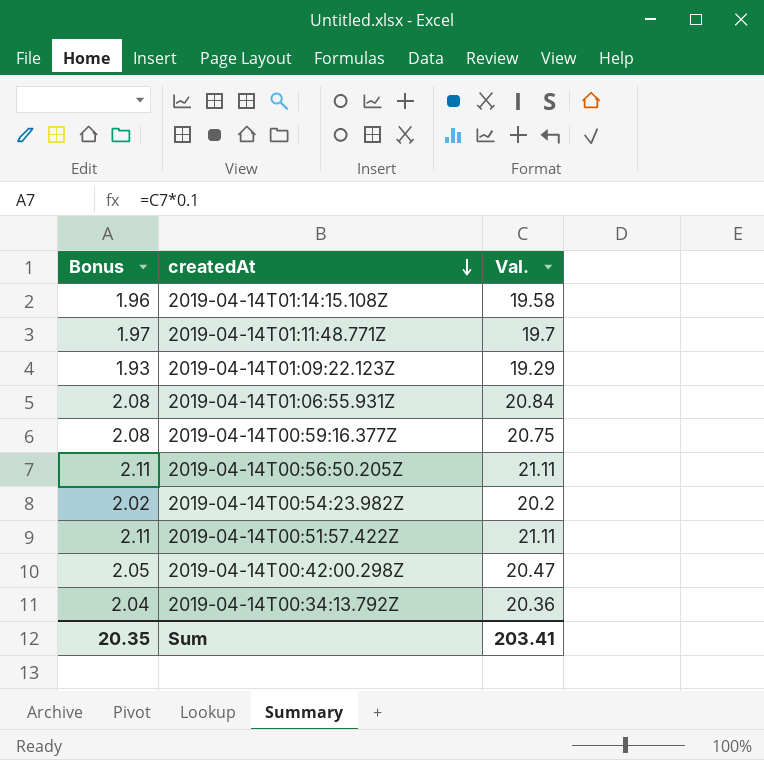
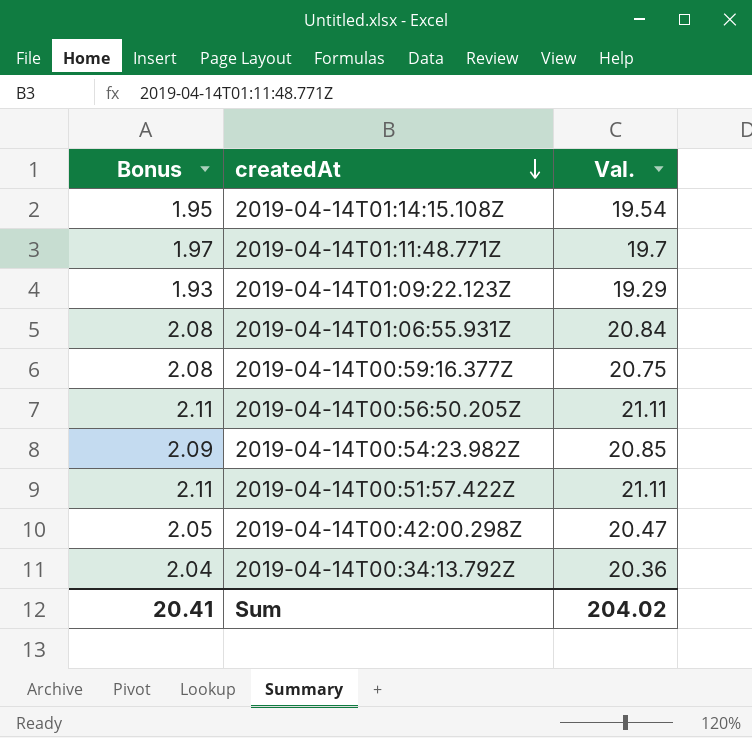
2019-04-14T01:14:15.108Z | Bonus: 1.96 -> 1.95
2019-04-14T01:14:15.108Z | Val.: 19.58 -> 19.54
2019-04-14T00:54:23.982Z | Bonus: 2.02 -> 2.09
2019-04-14T00:54:23.982Z | Val.: 20.2 -> 20.85
Sum | Bonus: 20.35 -> 20.41
Sum | Val.: 203.41 -> 204.02

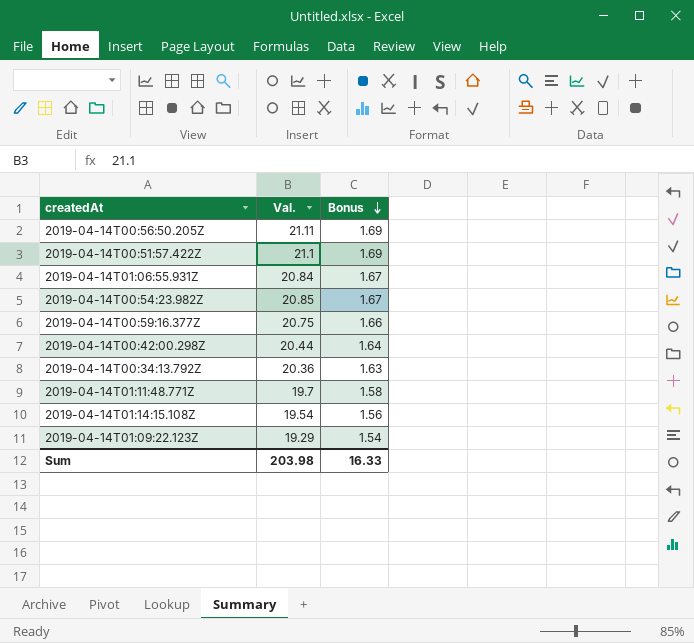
row order: createdAt descending -> Bonus descending
column Bonus | formula: [Val.] * 0.1 -> [Val.] * 0.08
column Bonus | position: 1 -> 3
2019-04-14T00:51:57.422Z | Val.: 21.11 -> 21.1
2019-04-14T00:42:00.298Z | Val.: 20.47 -> 20.44
Sum | Val.: 204.02 -> 203.98
Sum | Bonus: 20.41 -> 16.33

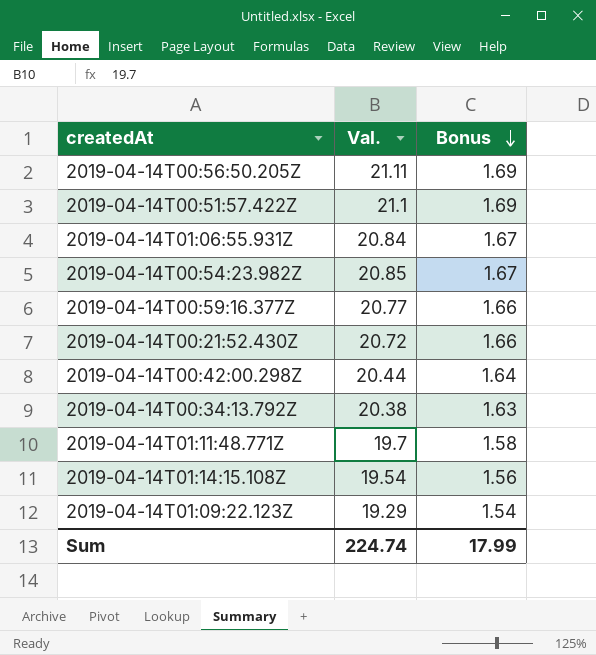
2019-04-14T00:59:16.377Z | Val.: 20.75 -> 20.77
row 2019-04-14T00:21:52.430Z: none -> 20.72 | 1.66
2019-04-14T00:34:13.792Z | Val.: 20.36 -> 20.38
Sum | Val.: 203.98 -> 224.74
Sum | Bonus: 16.33 -> 17.99

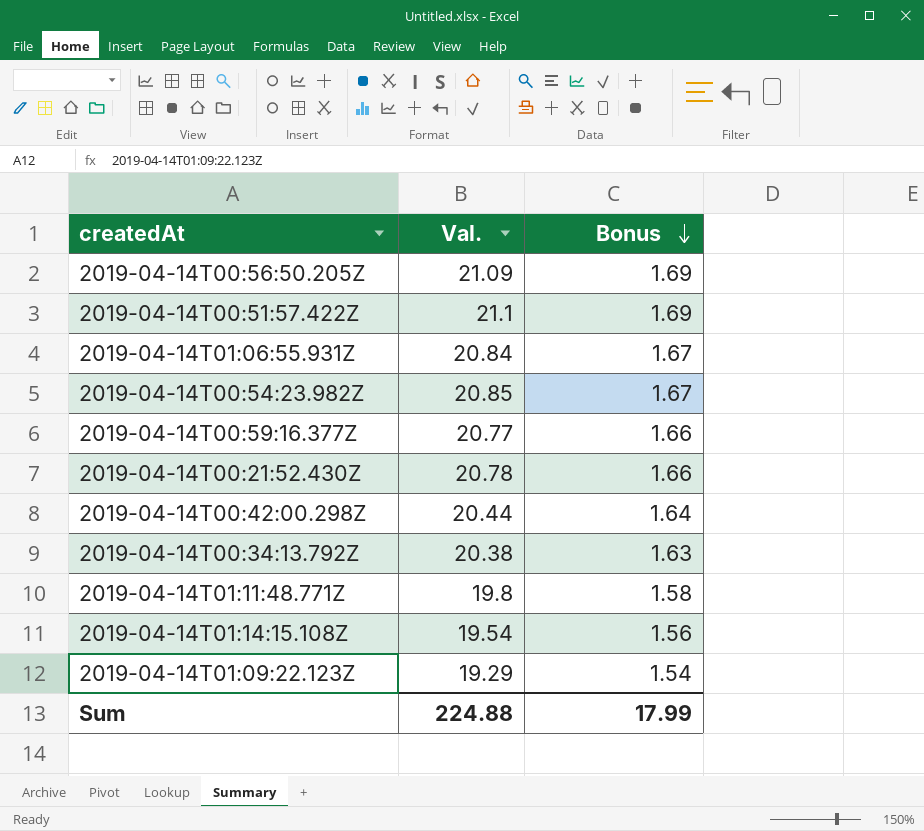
2019-04-14T00:56:50.205Z | Val.: 21.11 -> 21.09
2019-04-14T00:21:52.430Z | Val.: 20.72 -> 20.78
2019-04-14T01:11:48.771Z | Val.: 19.7 -> 19.8
Sum | Val.: 224.74 -> 224.88

